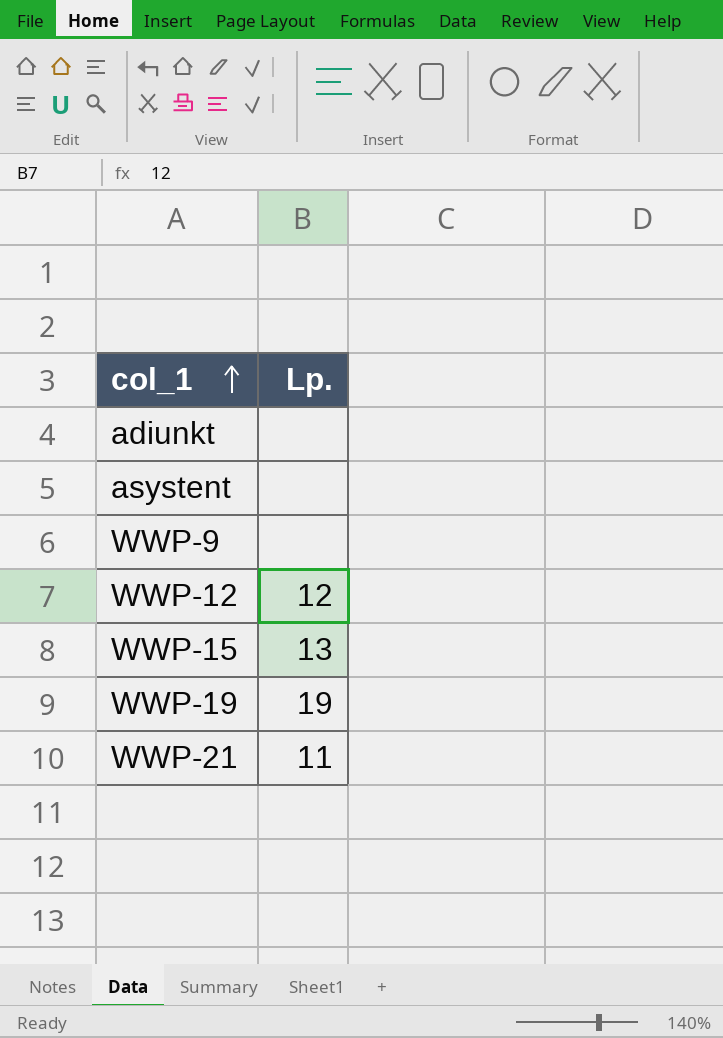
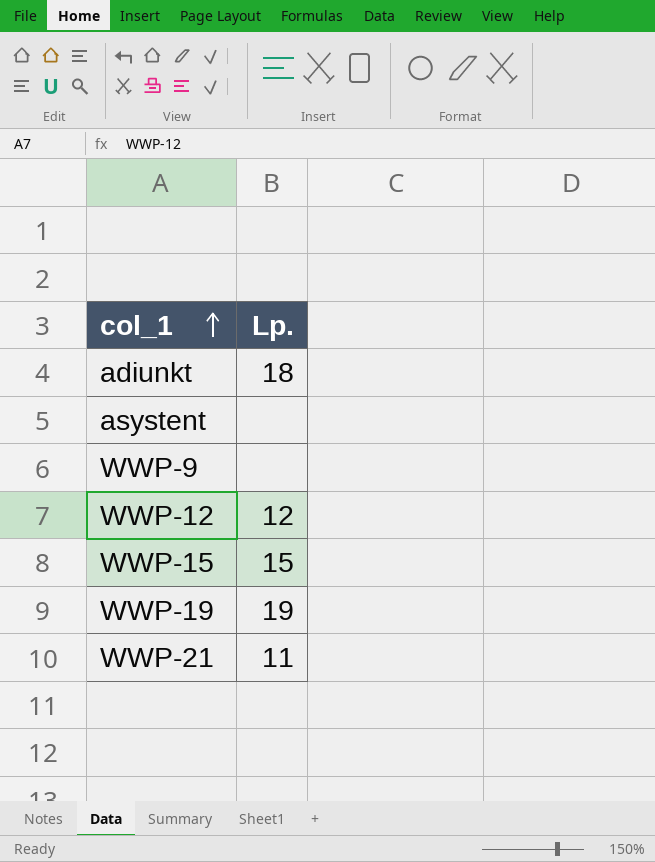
adiunkt | Lp.: none -> 18
WWP-15 | Lp.: 13 -> 15

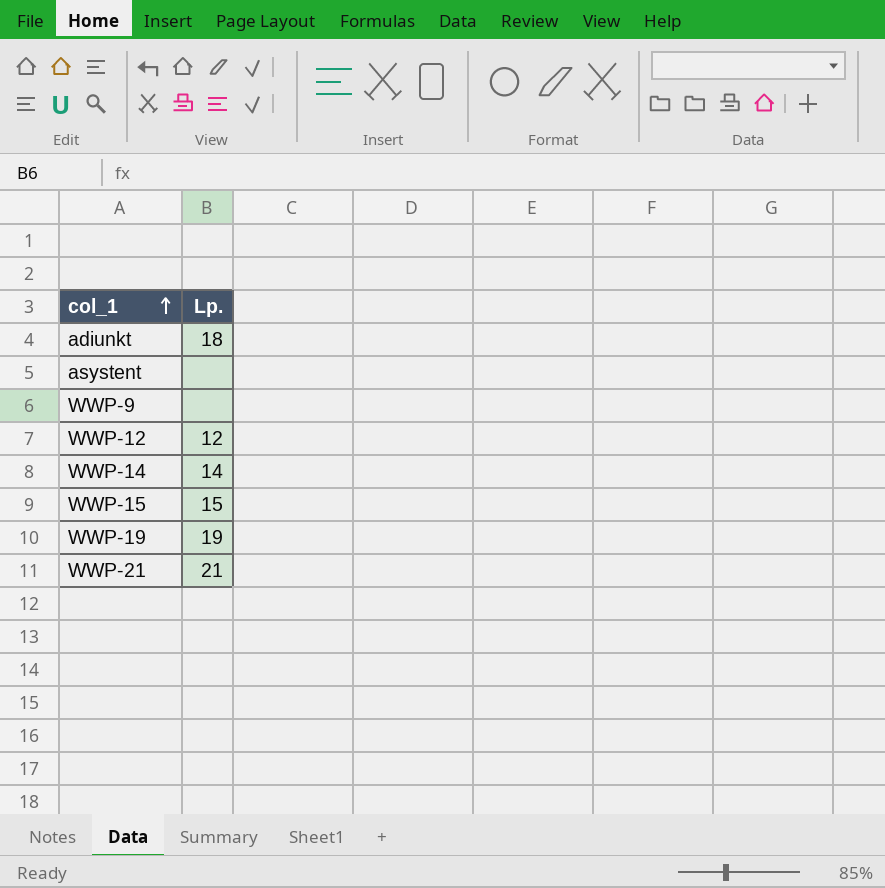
row WWP-14: none -> 14
WWP-21 | Lp.: 11 -> 21

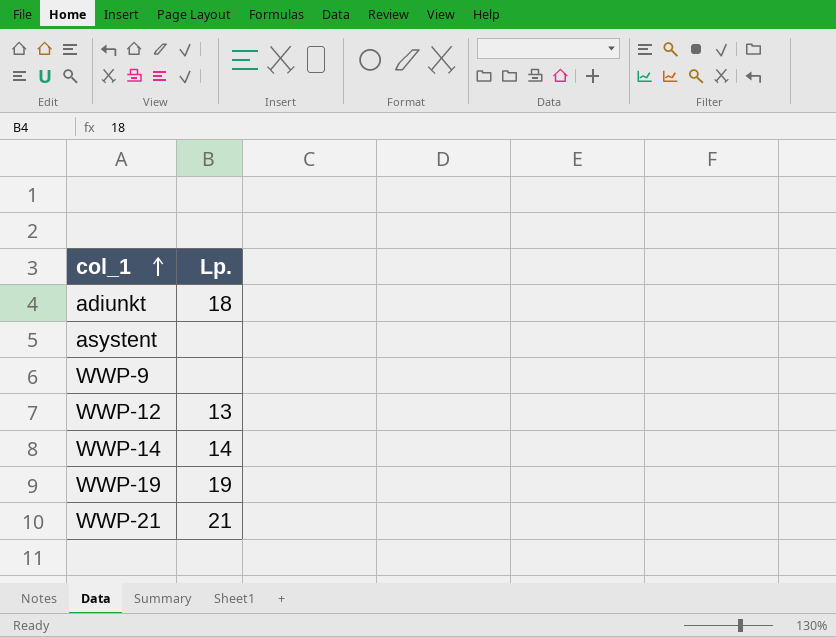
row WWP-15: 15 -> none
WWP-12 | Lp.: 12 -> 13

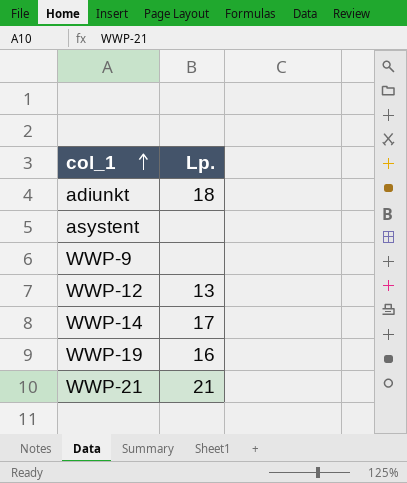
WWP-14 | Lp.: 14 -> 17
WWP-19 | Lp.: 19 -> 16

